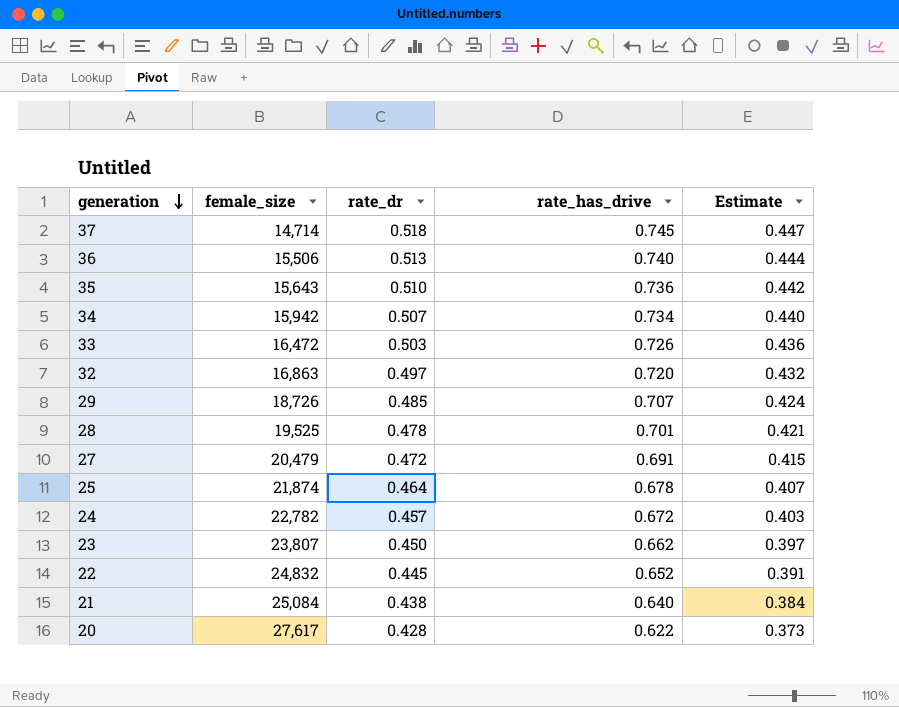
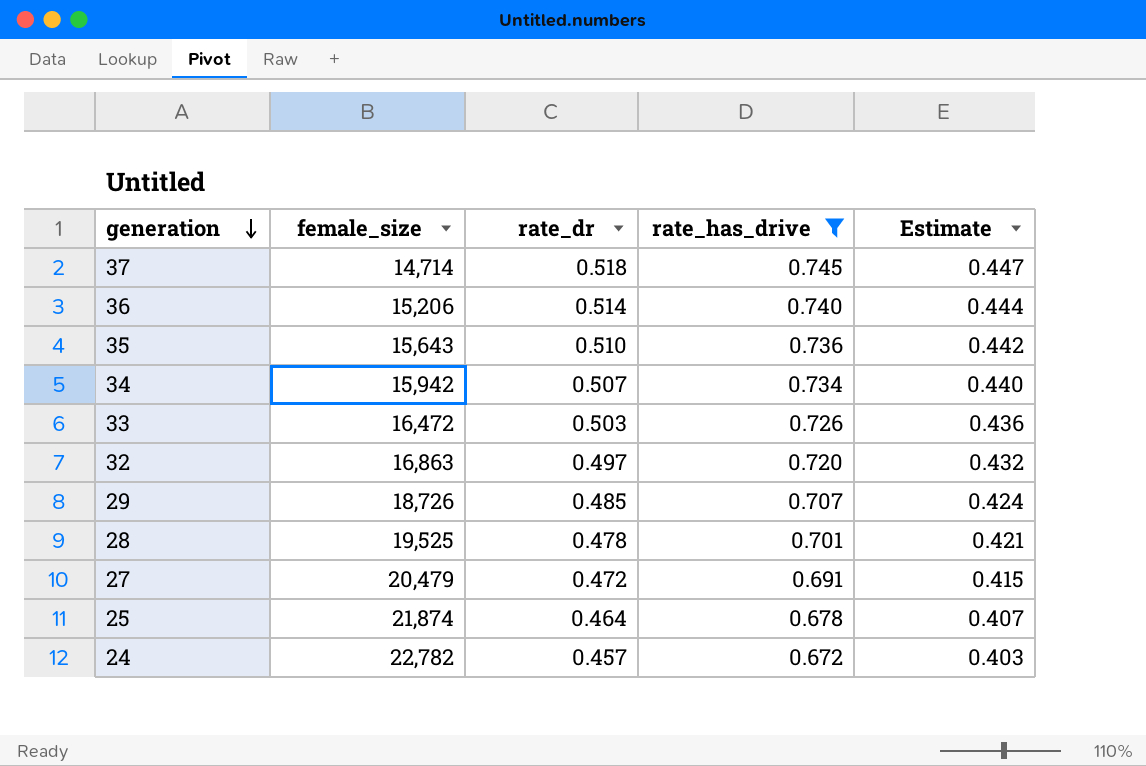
filter: none -> rate_has_drive >= 0.672
36 | female_size: 15,506 -> 15,206
36 | rate_dr: 0.513 -> 0.514

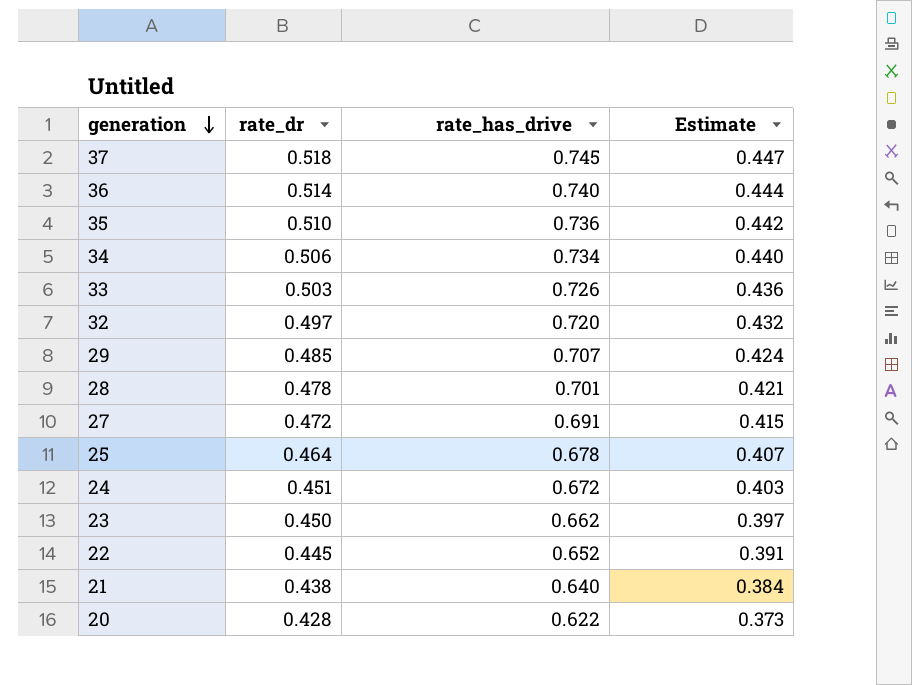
filter: rate_has_drive >= 0.672 -> none
column female_size | position: 2 -> none
34 | rate_dr: 0.507 -> 0.506
24 | rate_dr: 0.457 -> 0.451

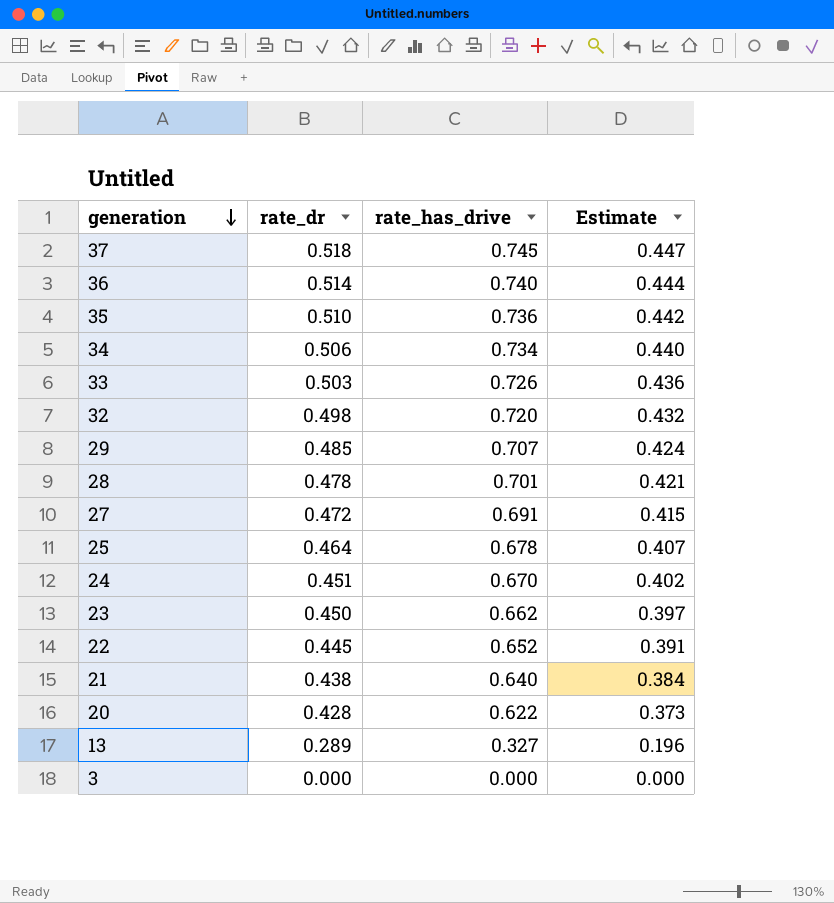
32 | rate_dr: 0.497 -> 0.498
24 | rate_has_drive: 0.672 -> 0.670
24 | Estimate: 0.403 -> 0.402
row 13: none -> 0.289 | 0.327 | 0.196
row 3: none -> 0.000 | 0.000 | 0.000

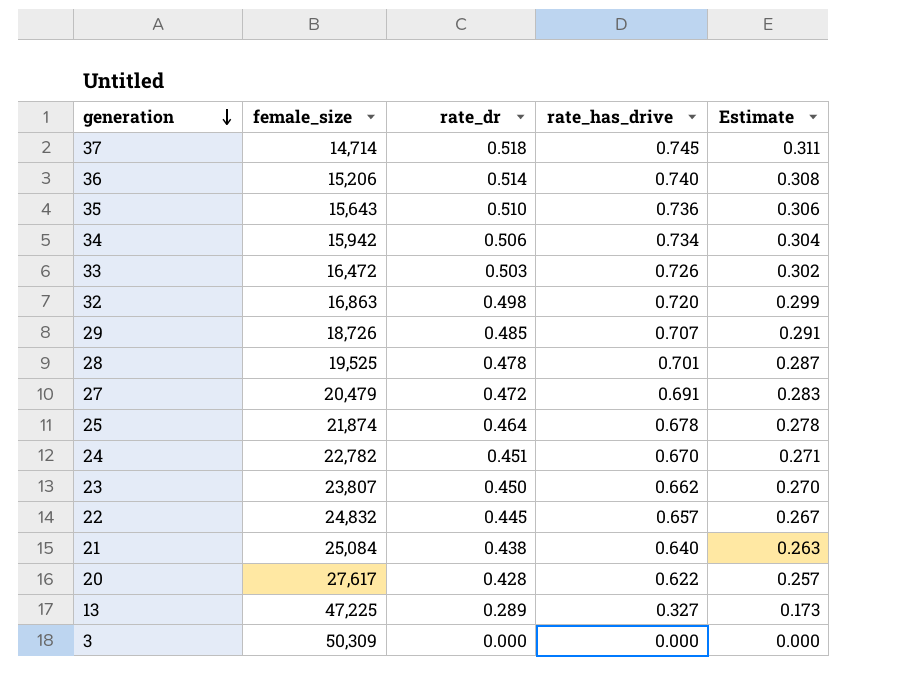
column female_size | position: none -> 2
column Estimate | formula: [rate_has_drive] * 0.6 -> [rate_dr] * 0.6
22 | rate_has_drive: 0.652 -> 0.657

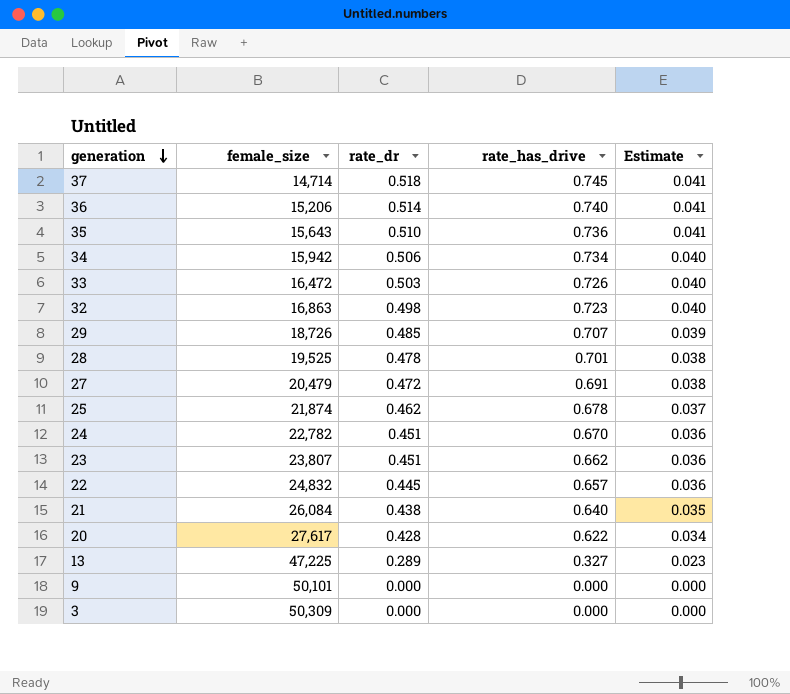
column Estimate | formula: [rate_dr] * 0.6 -> [rate_dr] * 0.08
32 | rate_has_drive: 0.720 -> 0.723
25 | rate_dr: 0.464 -> 0.462
23 | rate_dr: 0.450 -> 0.451
21 | female_size: 25,084 -> 26,084
row 9: none -> 50,101 | 0.000 | 0.000 | 0.000

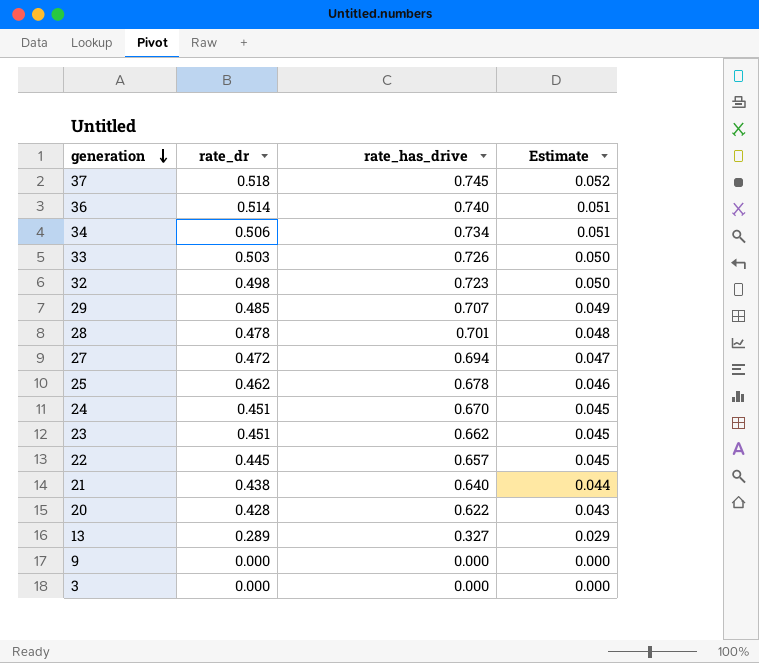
column female_size | position: 2 -> none
column Estimate | formula: [rate_dr] * 0.08 -> [rate_dr] * 0.1
row 35: 15,643 | 0.510 | 0.736 | 0.041 -> none
27 | rate_has_drive: 0.691 -> 0.694

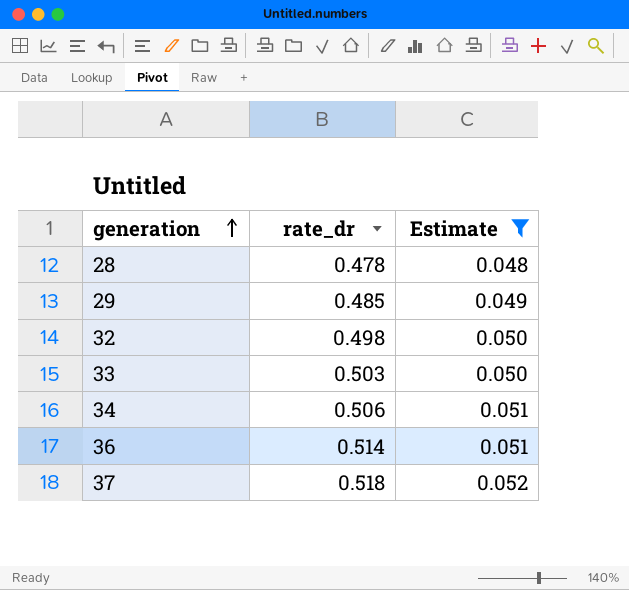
filter: none -> Estimate >= 0.048
row order: generation descending -> generation ascending
column rate_has_drive | position: 3 -> none

